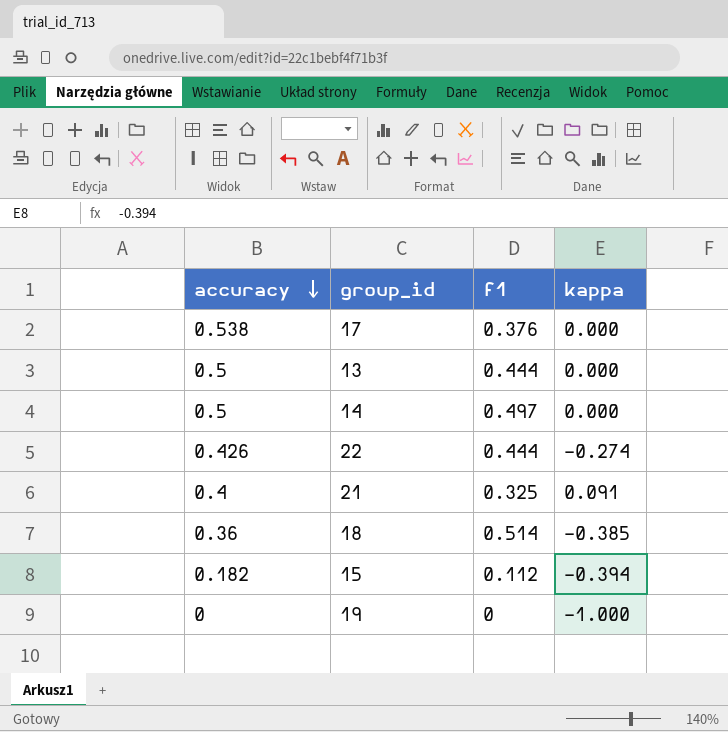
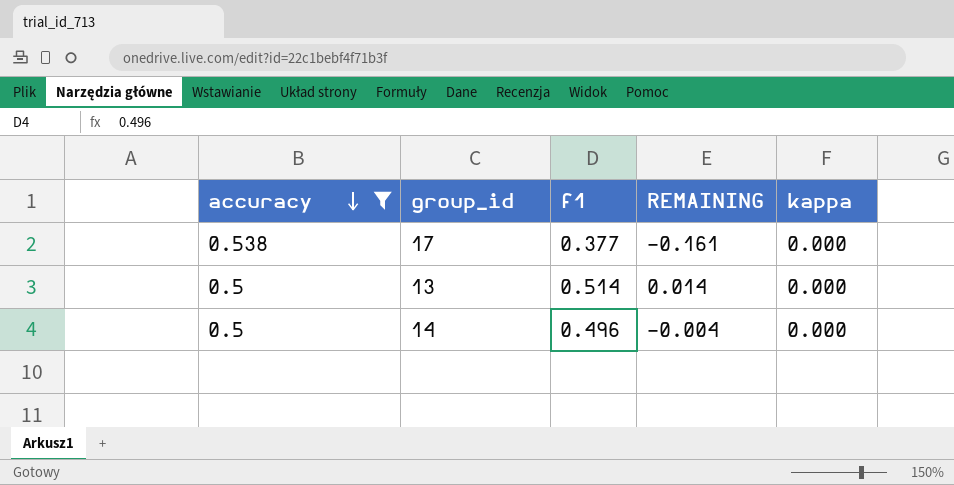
filter: none -> accuracy >= 0.5
column REMAINING | formula: none -> [f1] - [accuracy]
17 | f1: 0.376 -> 0.377
13 | f1: 0.444 -> 0.514
14 | f1: 0.497 -> 0.496

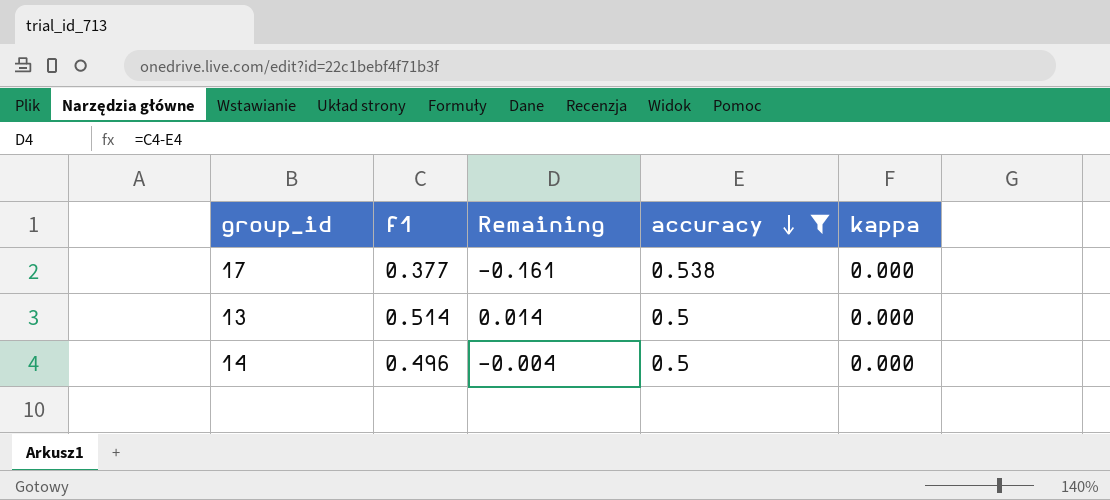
column name: REMAINING -> Remaining
column accuracy | position: 1 -> 4

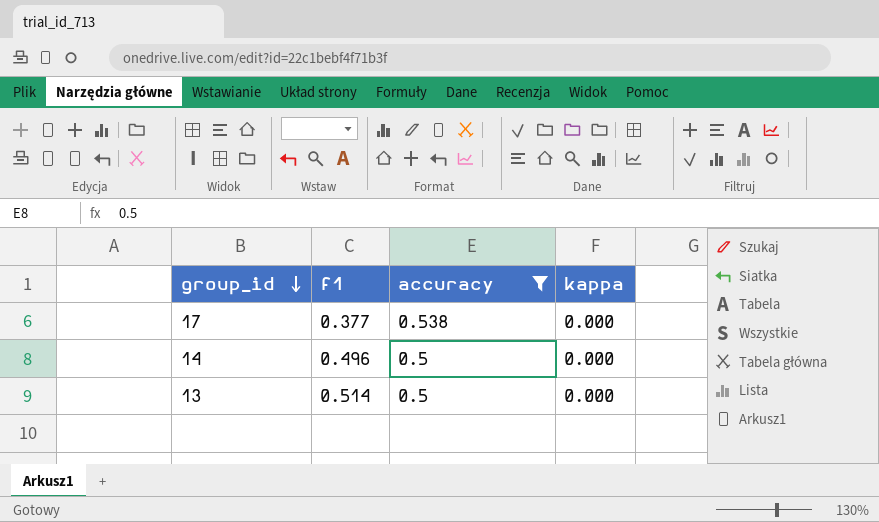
row order: accuracy descending -> group_id descending
column Remaining | formula: [f1] - [accuracy] -> none

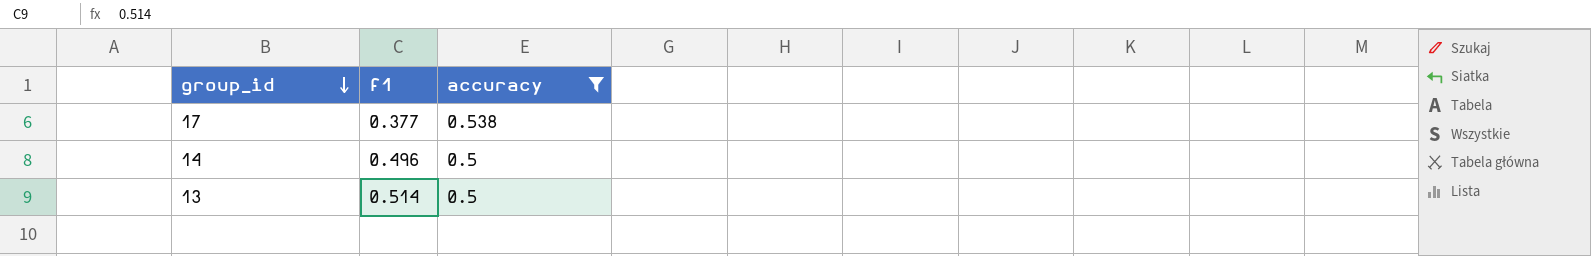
column kappa | position: 4 -> none

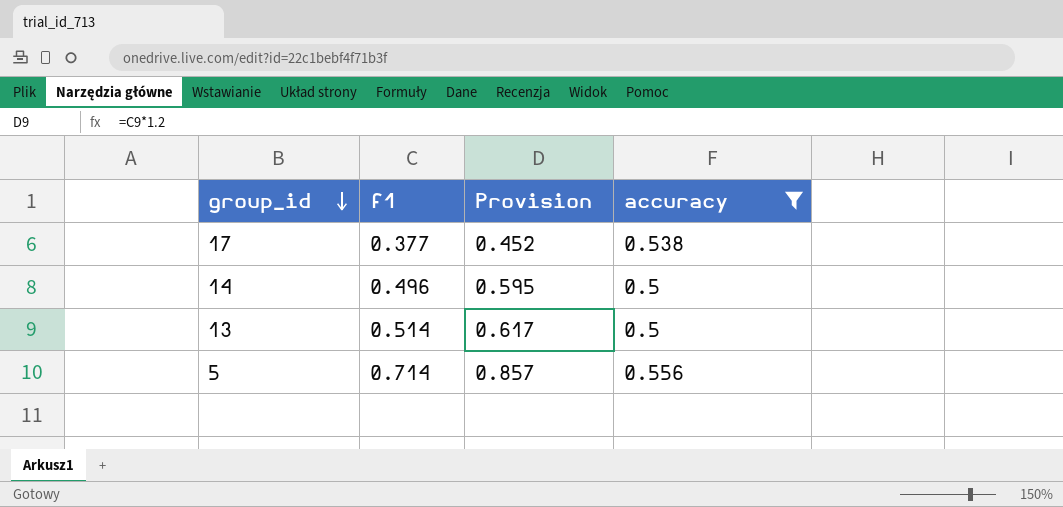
column Provision | formula: none -> [f1] * 1.2
row 5: none -> 0.714 | 0.857 | 0.556

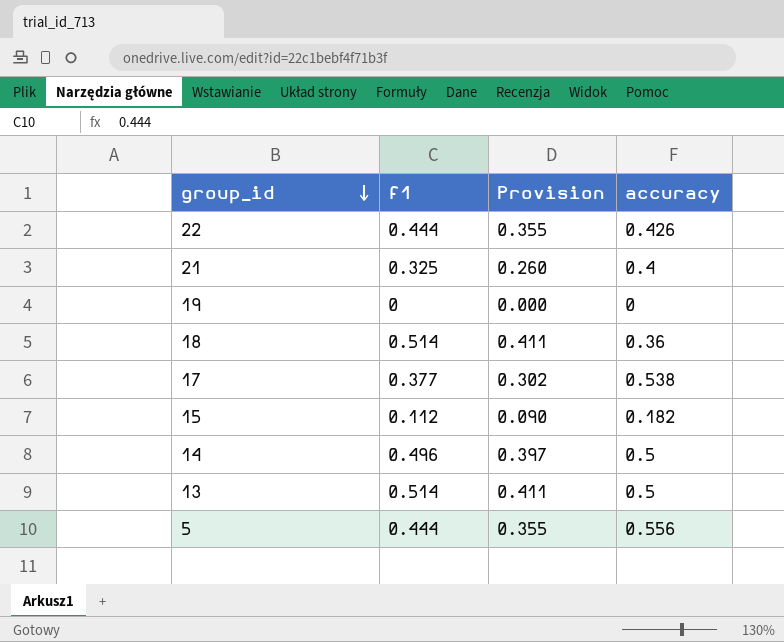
filter: accuracy >= 0.5 -> none
column Provision | formula: [f1] * 1.2 -> [f1] * 0.8
5 | f1: 0.714 -> 0.444

